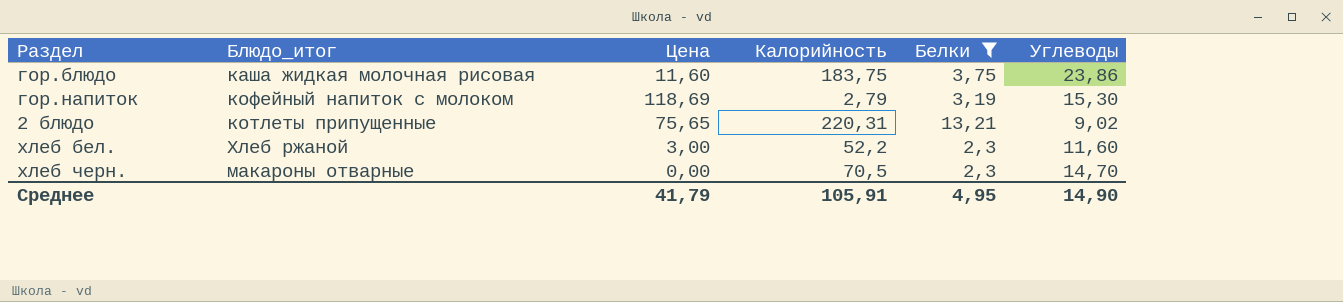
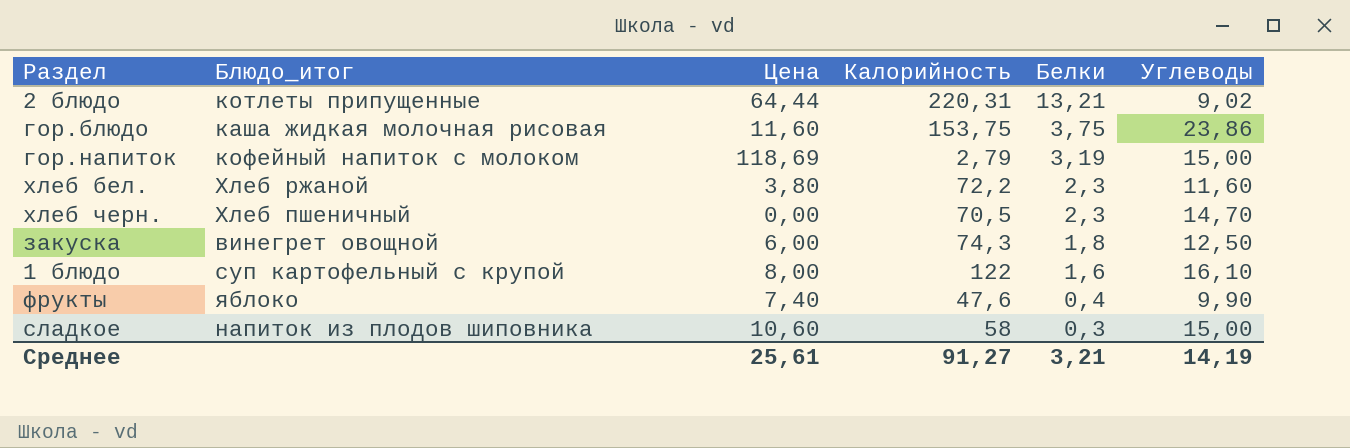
filter: Белки >= 2,3 -> none
row order: none -> Белки descending
2 блюдо | Цена: 75,65 -> 64,44
гор.блюдо | Калорийность: 183,75 -> 153,75
гор.напиток | Углеводы: 15,30 -> 15,00
хлеб бел. | Цена: 3,00 -> 3,80
хлеб бел. | Калорийность: 52,2 -> 72,2
хлеб черн. | Блюдо_итог: макароны отварные -> Хлеб пшеничный
Среднее | Цена: 41,79 -> 25,61
Среднее | Калорийность: 105,91 -> 91,27
Среднее | Белки: 4,95 -> 3,21
Среднее | Углеводы: 14,90 -> 14,19

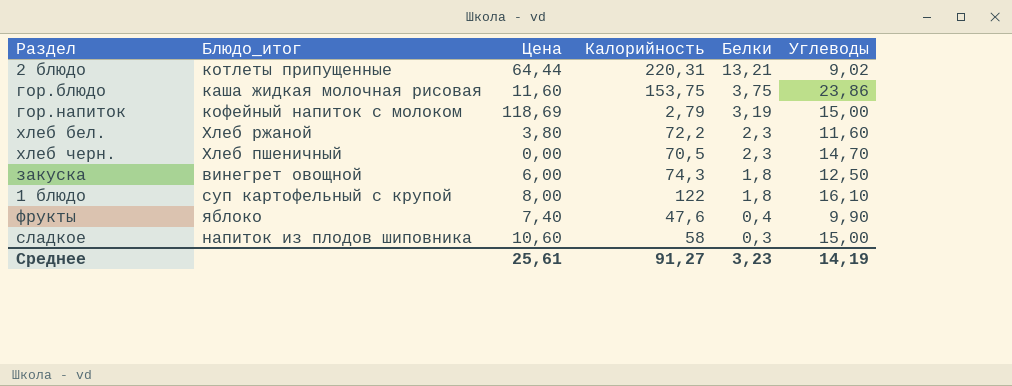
1 блюдо | Белки: 1,6 -> 1,8
Среднее | Белки: 3,21 -> 3,23

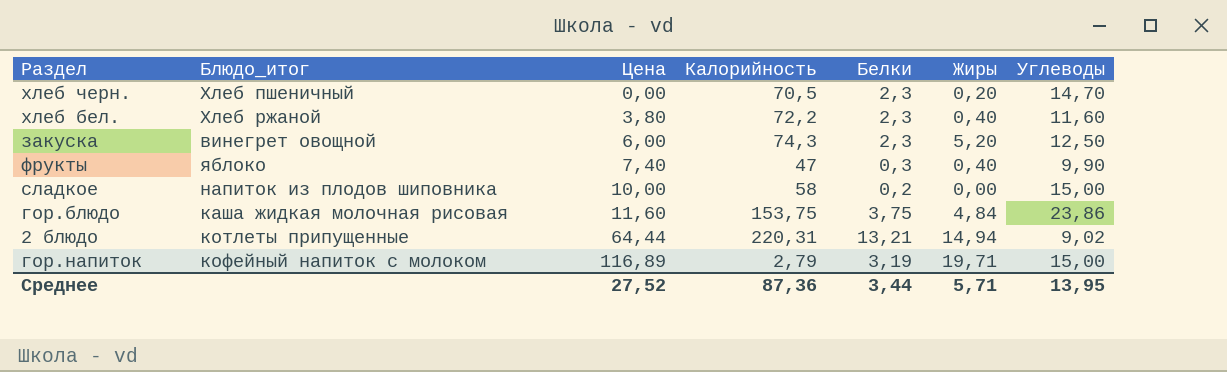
row order: Белки descending -> Цена ascending
column Жиры | position: none -> 6
row 1 блюдо: суп картофельный с крупой | 8,00 | 122 | 1,8 | 16,10 -> none
закуска | Белки: 1,8 -> 2,3
фрукты | Калорийность: 47,6 -> 47
фрукты | Белки: 0,4 -> 0,3
сладкое | Цена: 10,60 -> 10,00
сладкое | Белки: 0,3 -> 0,2
гор.напиток | Цена: 118,69 -> 116,89
Среднее | Цена: 25,61 -> 27,52
Среднее | Калорийность: 91,27 -> 87,36
Среднее | Белки: 3,23 -> 3,44
Среднее | Углеводы: 14,19 -> 13,95

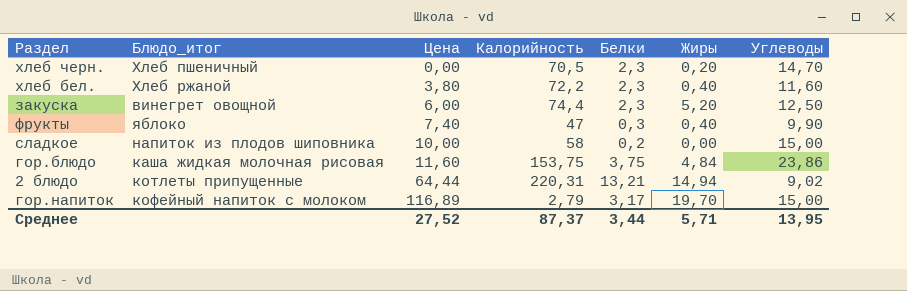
закуска | Калорийность: 74,3 -> 74,4
гор.напиток | Белки: 3,19 -> 3,17
гор.напиток | Жиры: 19,71 -> 19,70
Среднее | Калорийность: 87,36 -> 87,37

